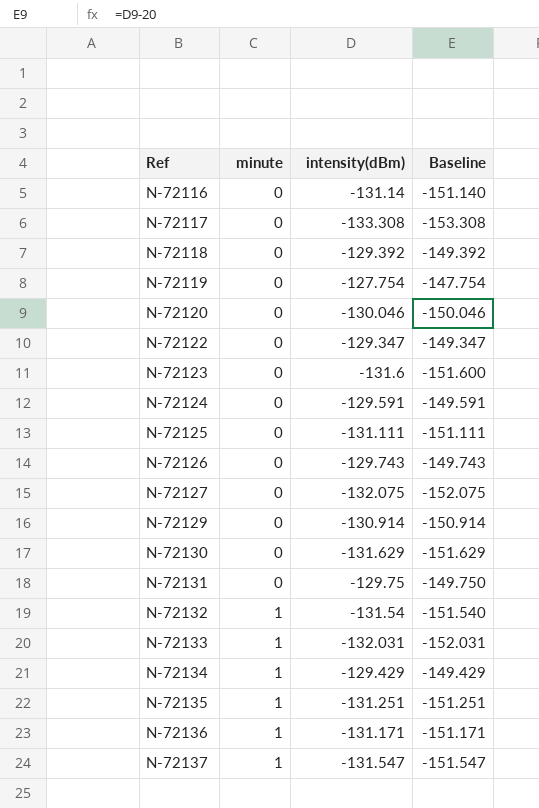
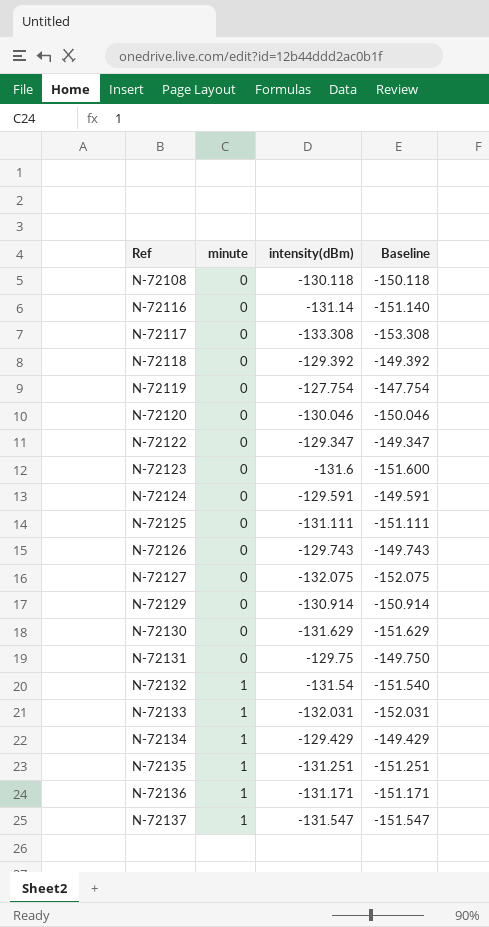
row N-72108: none -> 0 | -130.118 | -150.118

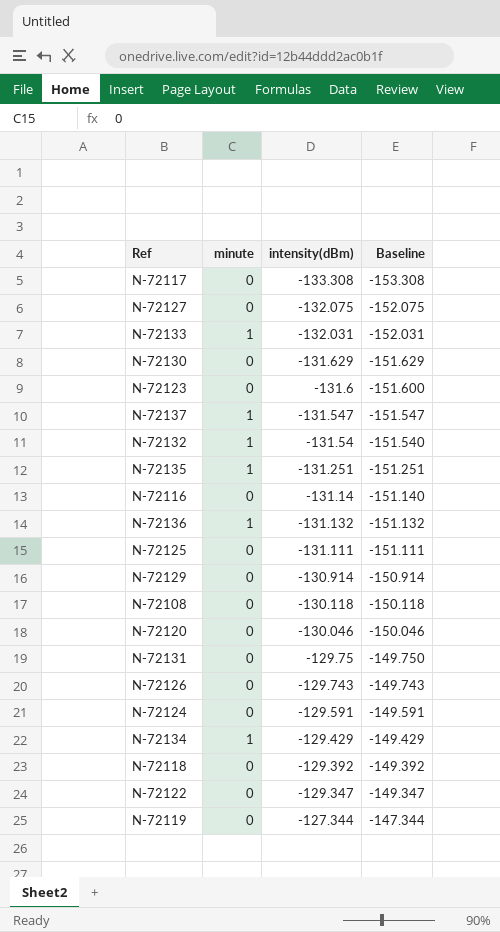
row order: Ref ascending -> intensity(dBm) ascending
N-72136 | intensity(dBm): -131.171 -> -131.132
N-72136 | Baseline: -151.171 -> -151.132
N-72119 | intensity(dBm): -127.754 -> -127.344
N-72119 | Baseline: -147.754 -> -147.344

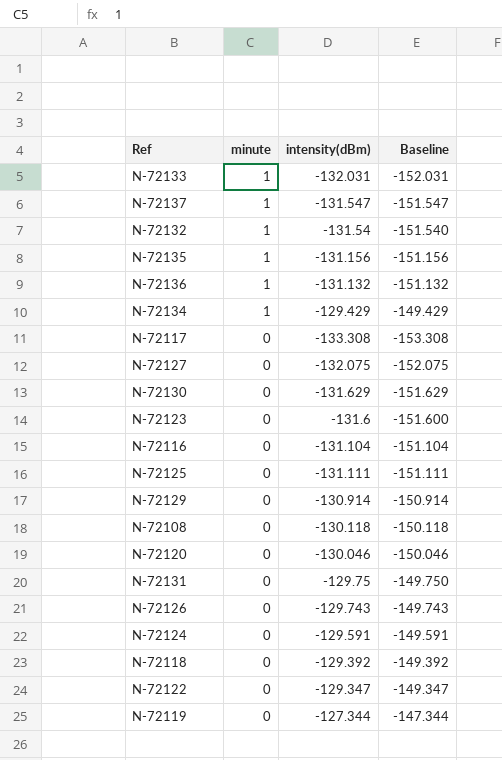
row order: intensity(dBm) ascending -> minute descending
N-72135 | intensity(dBm): -131.251 -> -131.156
N-72135 | Baseline: -151.251 -> -151.156
N-72116 | intensity(dBm): -131.14 -> -131.104
N-72116 | Baseline: -151.140 -> -151.104

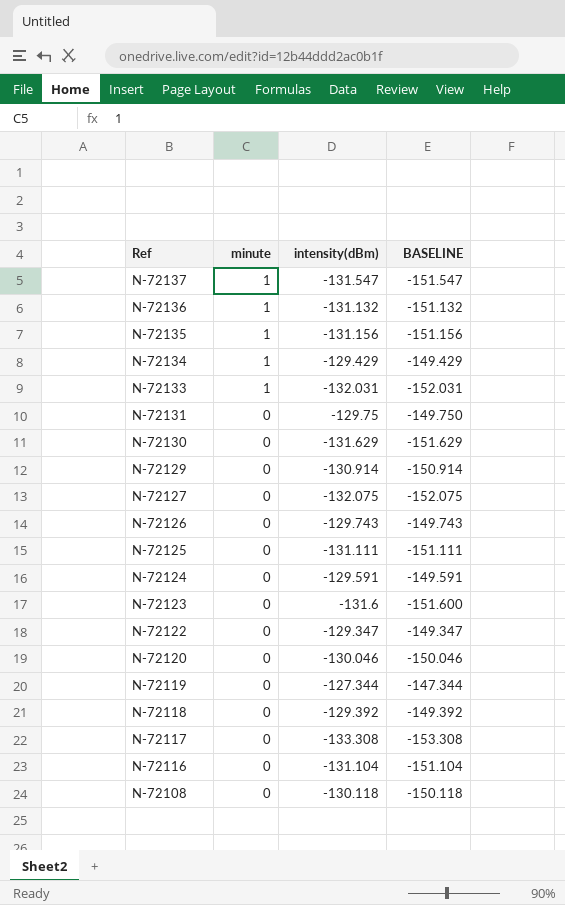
row order: minute descending -> Ref descending
column name: Baseline -> BASELINE
row N-72132: 1 | -131.54 | -151.540 -> none

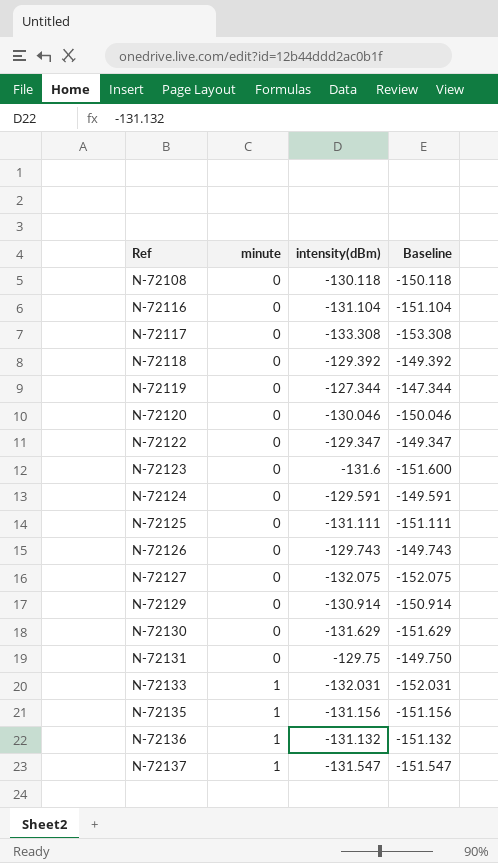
row order: Ref descending -> Ref ascending
column name: BASELINE -> Baseline
row N-72134: 1 | -129.429 | -149.429 -> none

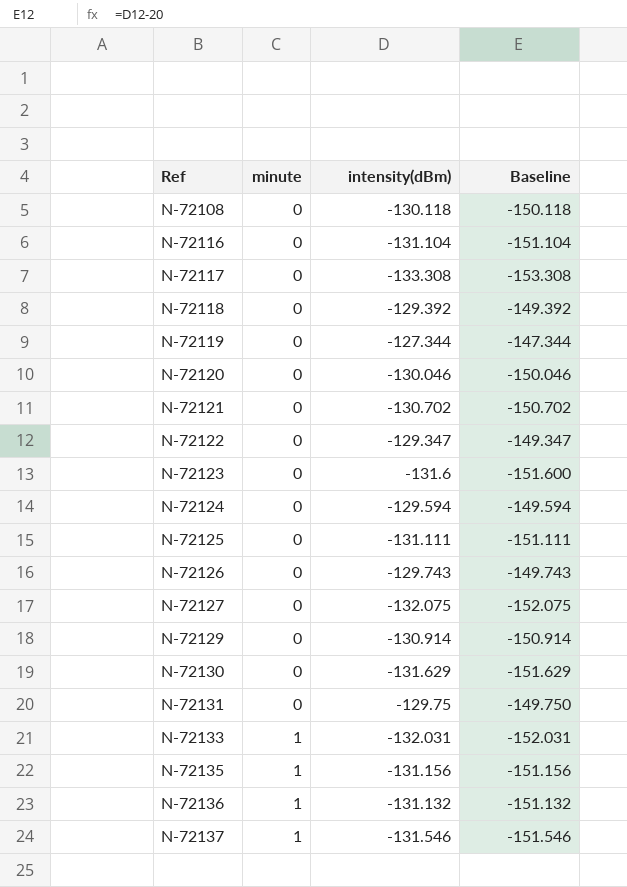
row N-72121: none -> 0 | -130.702 | -150.702
N-72124 | intensity(dBm): -129.591 -> -129.594
N-72124 | Baseline: -149.591 -> -149.594
N-72137 | intensity(dBm): -131.547 -> -131.546
N-72137 | Baseline: -151.547 -> -151.546

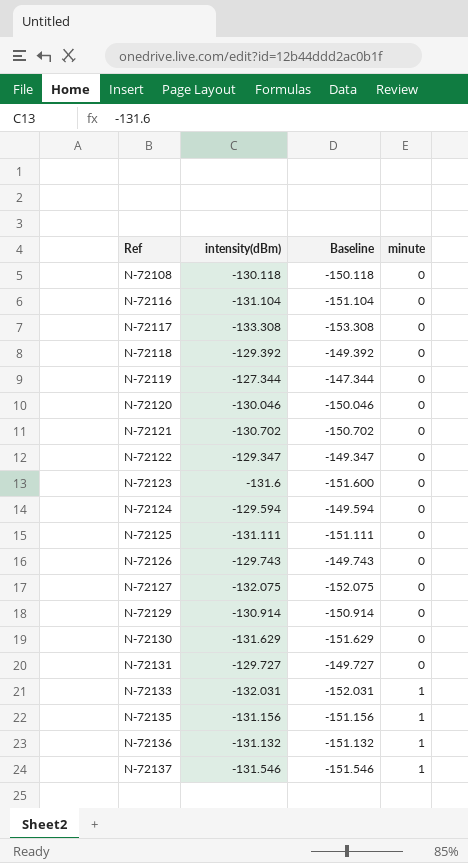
column minute | position: 2 -> 4
N-72131 | intensity(dBm): -129.75 -> -129.727
N-72131 | Baseline: -149.750 -> -149.727

